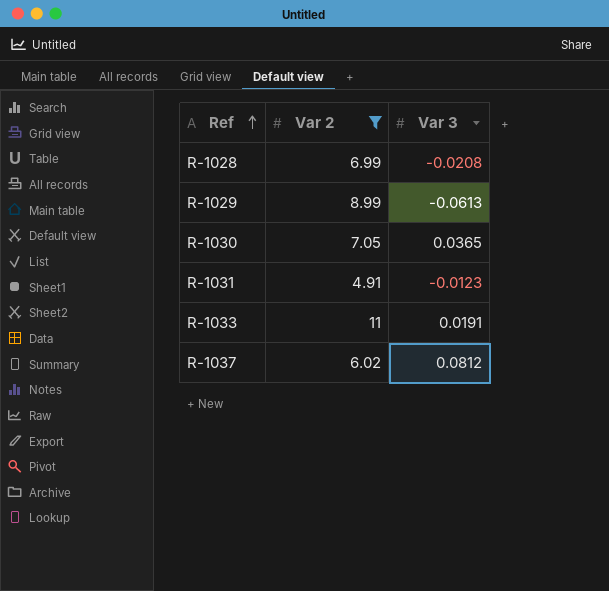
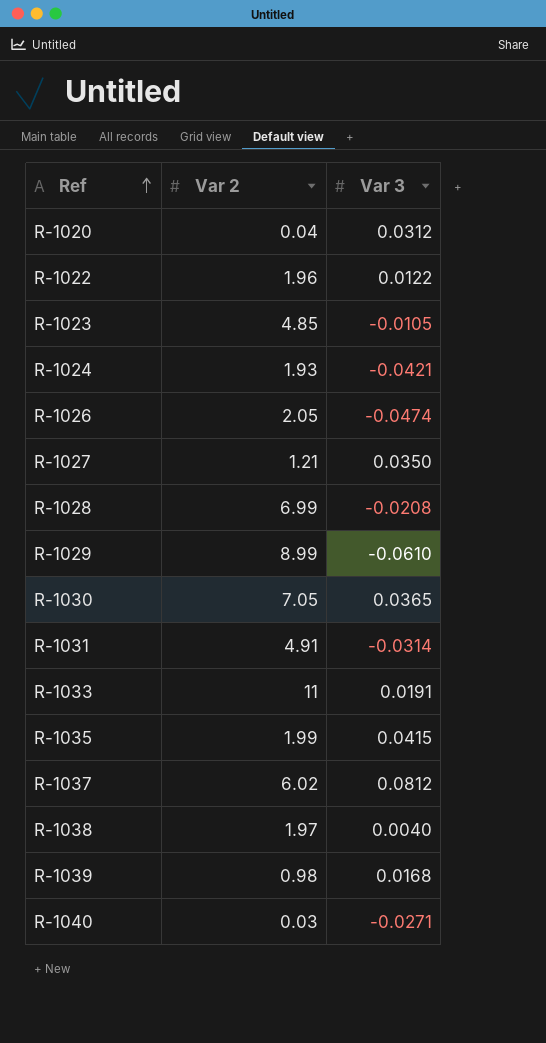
filter: Var 2 >= 4.91 -> none
R-1029 | Var 3: -0.0613 -> -0.0610
R-1031 | Var 3: -0.0123 -> -0.0314

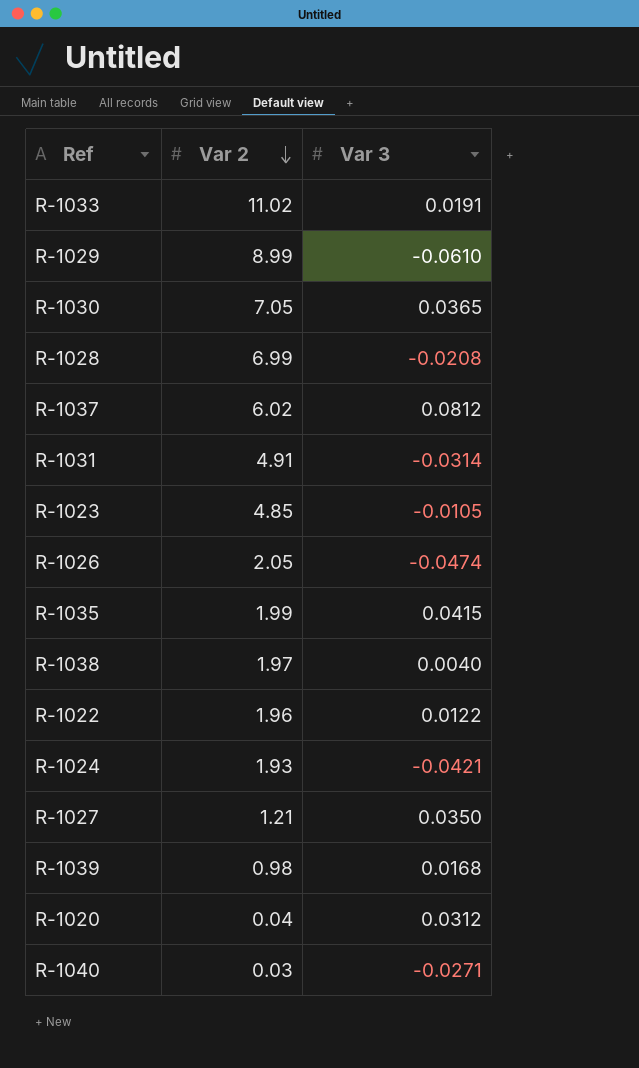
row order: Ref ascending -> Var 2 descending
R-1033 | Var 2: 11 -> 11.02

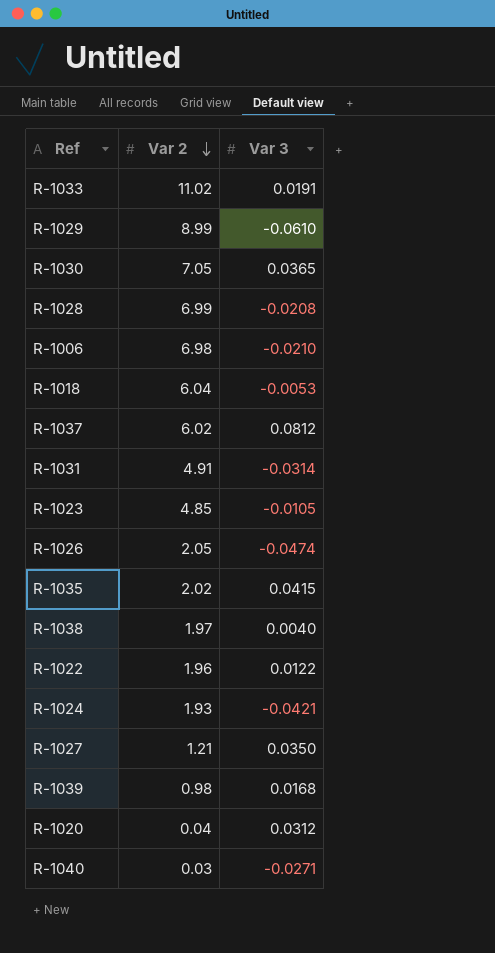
row R-1006: none -> 6.98 | -0.0210
row R-1018: none -> 6.04 | -0.0053
R-1035 | Var 2: 1.99 -> 2.02

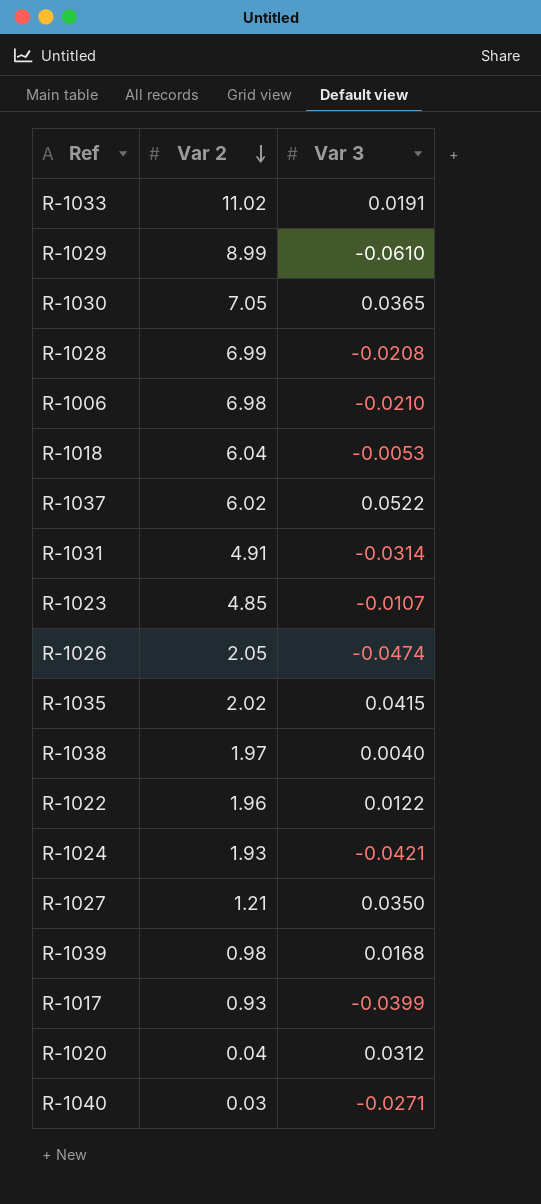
R-1037 | Var 3: 0.0812 -> 0.0522
R-1023 | Var 3: -0.0105 -> -0.0107
row R-1017: none -> 0.93 | -0.0399

